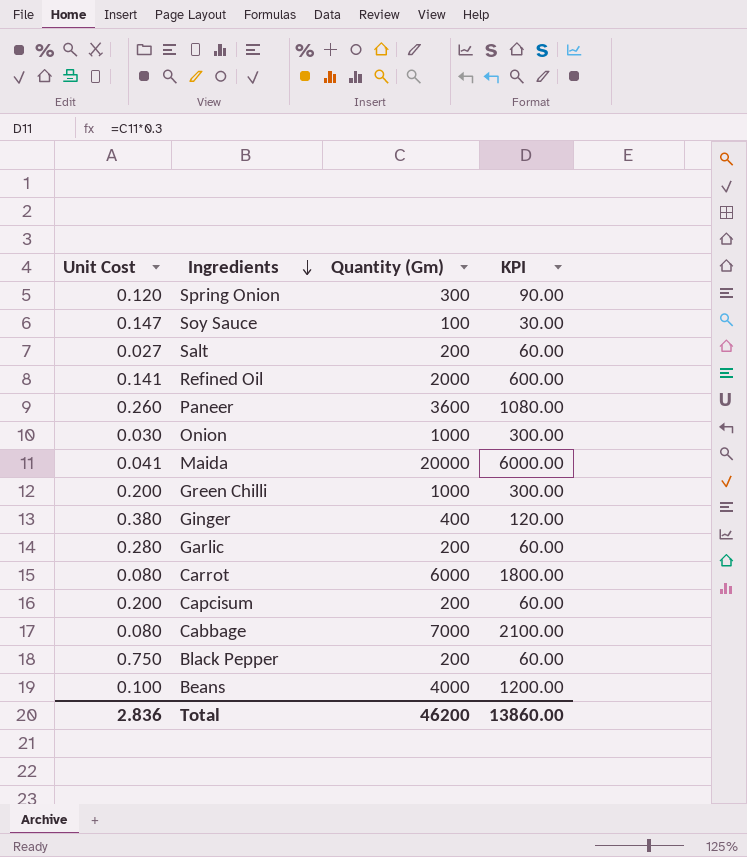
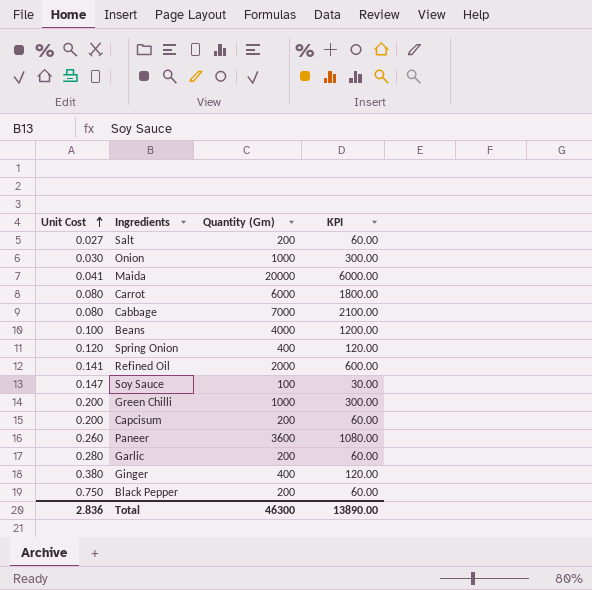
row order: Ingredients descending -> Unit Cost ascending
Spring Onion | Quantity (Gm): 300 -> 400
Spring Onion | KPI: 90.00 -> 120.00
Total | Quantity (Gm): 46200 -> 46300
Total | KPI: 13860.00 -> 13890.00

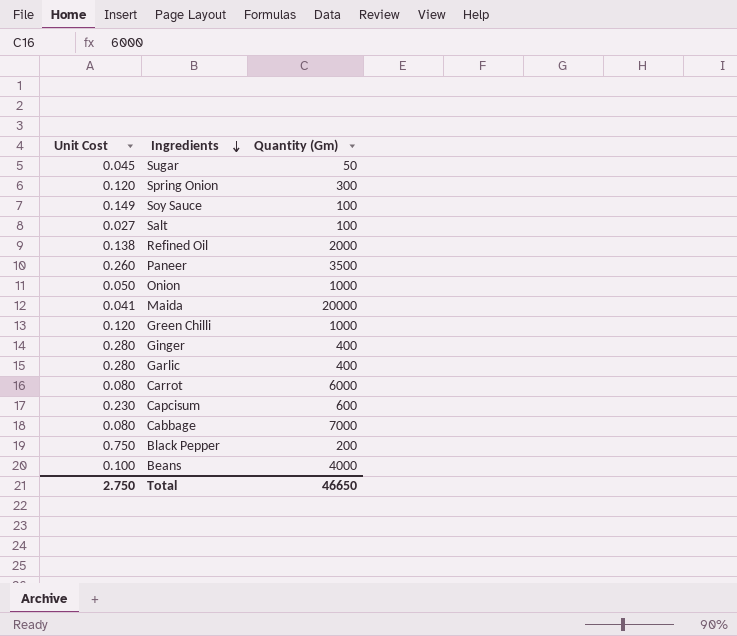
row order: Unit Cost ascending -> Ingredients descending
column KPI | formula: [Quantity (Gm)] * 0.3 -> none
row Sugar: none -> 0.045 | 50
Spring Onion | Quantity (Gm): 400 -> 300
Soy Sauce | Unit Cost: 0.147 -> 0.149
Salt | Quantity (Gm): 200 -> 100
Refined Oil | Unit Cost: 0.141 -> 0.138
Paneer | Quantity (Gm): 3600 -> 3500
Onion | Unit Cost: 0.030 -> 0.050
Green Chilli | Unit Cost: 0.200 -> 0.120
Ginger | Unit Cost: 0.380 -> 0.280
Garlic | Quantity (Gm): 200 -> 400
Capcisum | Unit Cost: 0.200 -> 0.230
Capcisum | Quantity (Gm): 200 -> 600
Total | Unit Cost: 2.836 -> 2.750
Total | Quantity (Gm): 46300 -> 46650

